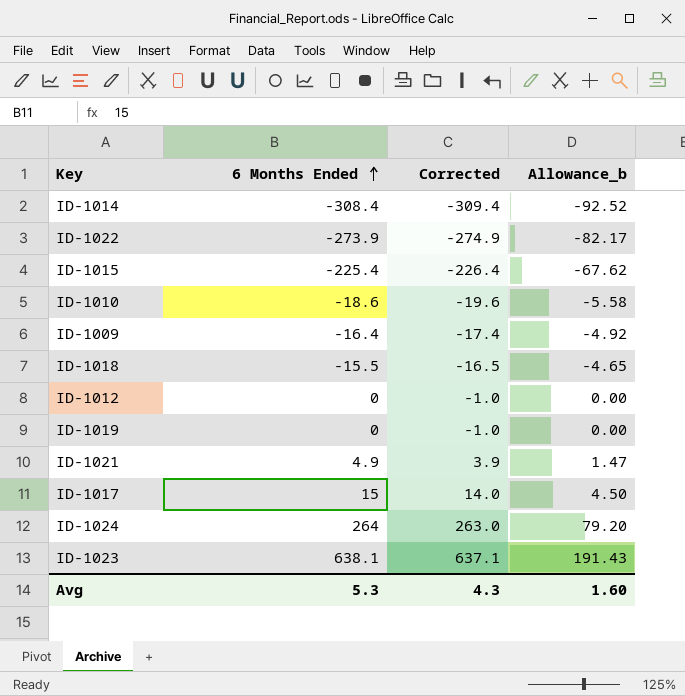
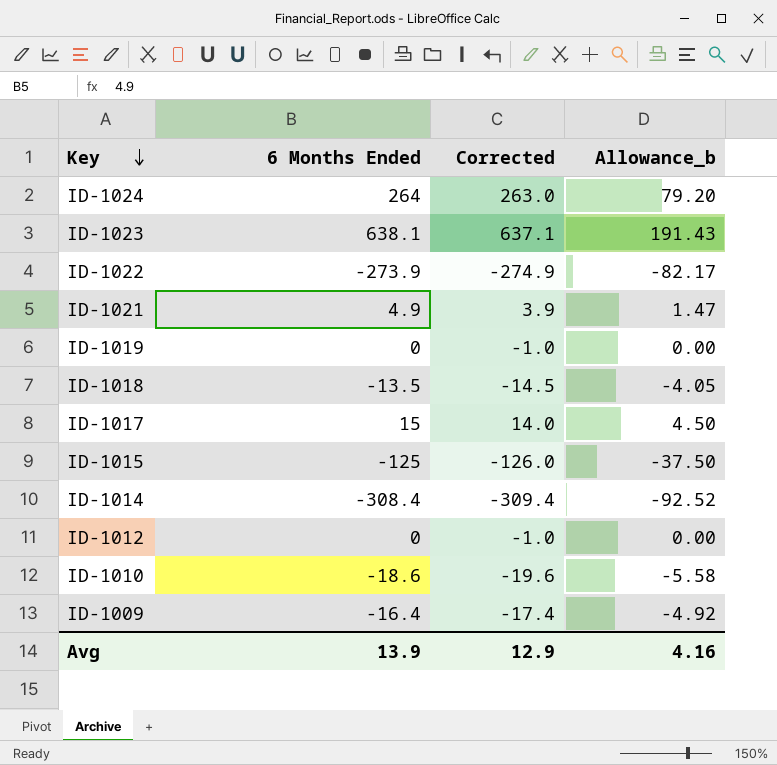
row order: 6 Months Ended ascending -> Key descending
ID-1018 | 6 Months Ended: -15.5 -> -13.5
ID-1018 | Corrected: -16.5 -> -14.5
ID-1018 | Allowance_b: -4.65 -> -4.05
ID-1015 | 6 Months Ended: -225.4 -> -125
ID-1015 | Corrected: -226.4 -> -126.0
ID-1015 | Allowance_b: -67.62 -> -37.50
Avg | 6 Months Ended: 5.3 -> 13.9
Avg | Corrected: 4.3 -> 12.9
Avg | Allowance_b: 1.60 -> 4.16

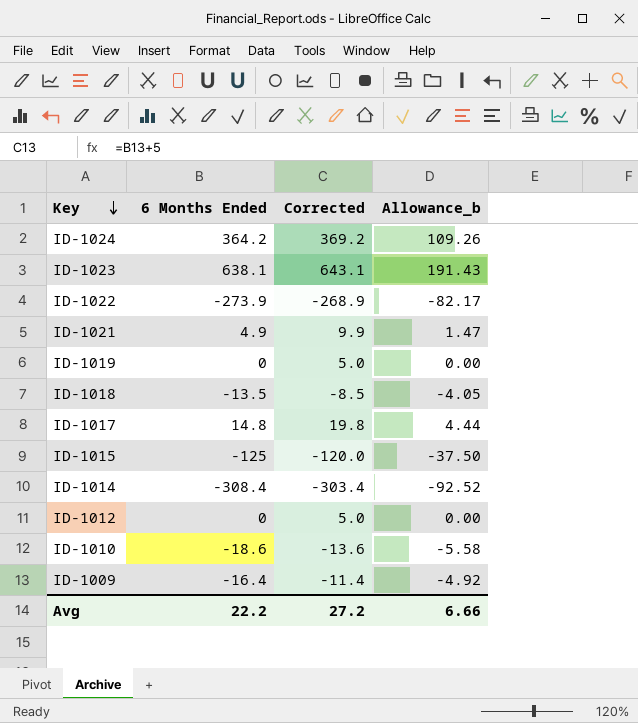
column Corrected | formula: [6 Months Ended] - 1 -> [6 Months Ended] + 5
ID-1024 | 6 Months Ended: 264 -> 364.2
ID-1024 | Allowance_b: 79.20 -> 109.26
ID-1017 | 6 Months Ended: 15 -> 14.8
ID-1017 | Allowance_b: 4.50 -> 4.44
Avg | 6 Months Ended: 13.9 -> 22.2
Avg | Corrected: 12.9 -> 27.2
Avg | Allowance_b: 4.16 -> 6.66

